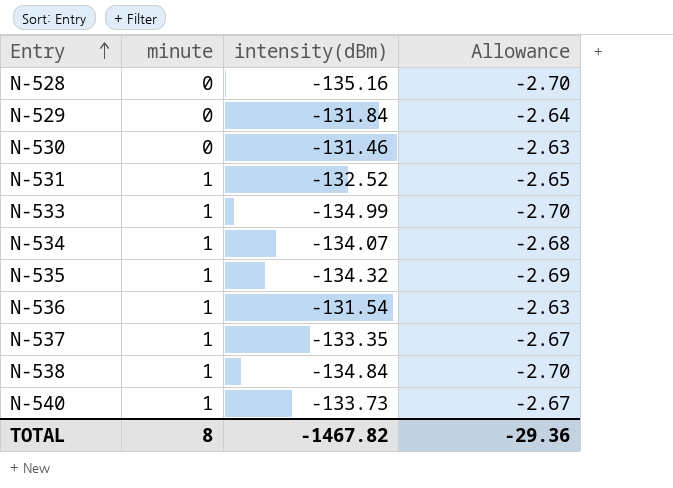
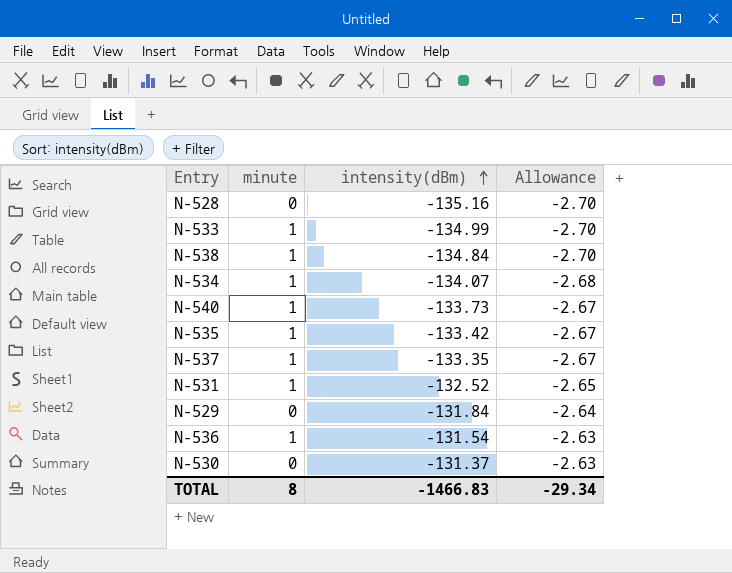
row order: Entry ascending -> intensity(dBm) ascending
N-535 | intensity(dBm): -134.32 -> -133.42
N-535 | Allowance: -2.69 -> -2.67
N-530 | intensity(dBm): -131.46 -> -131.37
TOTAL | intensity(dBm): -1467.82 -> -1466.83
TOTAL | Allowance: -29.36 -> -29.34

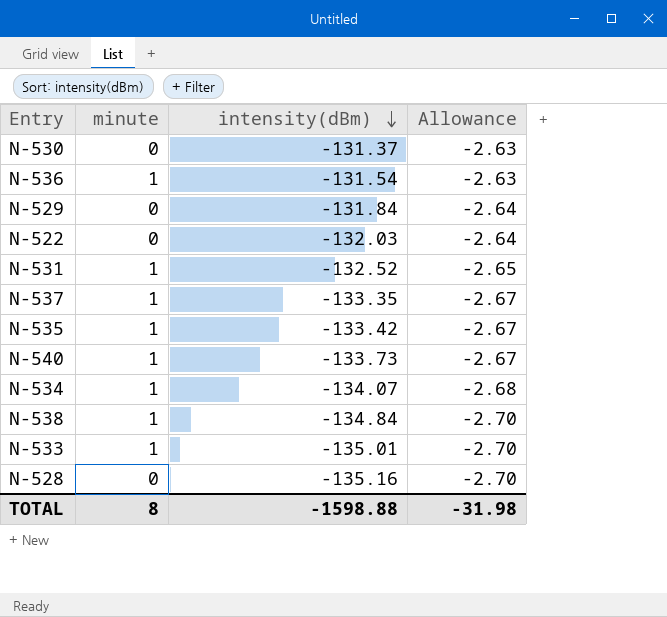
row order: intensity(dBm) ascending -> intensity(dBm) descending
row N-522: none -> 0 | -132.03 | -2.64
N-533 | intensity(dBm): -134.99 -> -135.01
TOTAL | intensity(dBm): -1466.83 -> -1598.88
TOTAL | Allowance: -29.34 -> -31.98

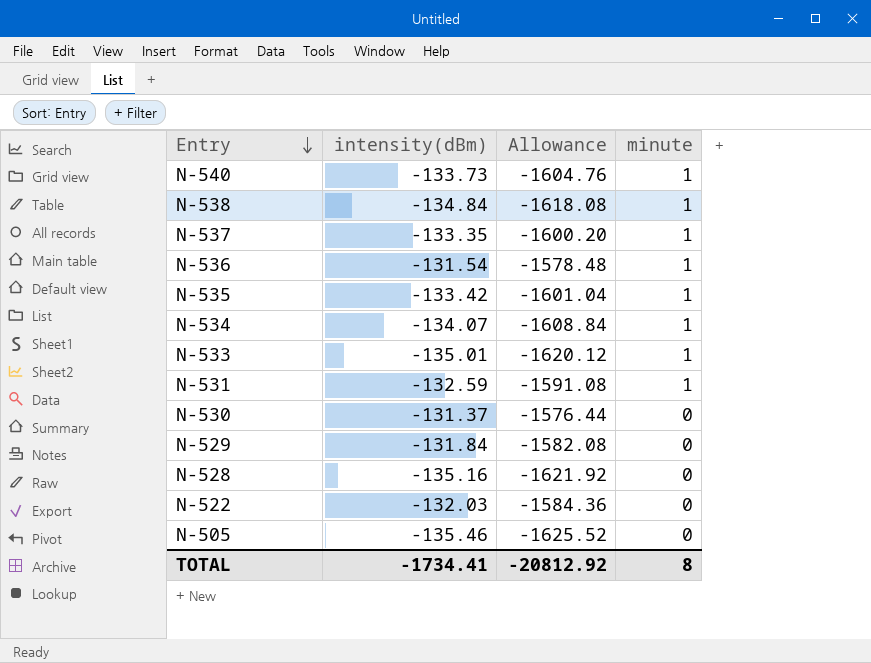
row order: intensity(dBm) descending -> Entry descending
column Allowance | formula: [intensity(dBm)] * 0.02 -> [intensity(dBm)] * 12
column minute | position: 2 -> 4
N-531 | intensity(dBm): -132.52 -> -132.59
row N-505: none -> -135.46 | -1625.52 | 0
TOTAL | intensity(dBm): -1598.88 -> -1734.41
TOTAL | Allowance: -31.98 -> -20812.92

